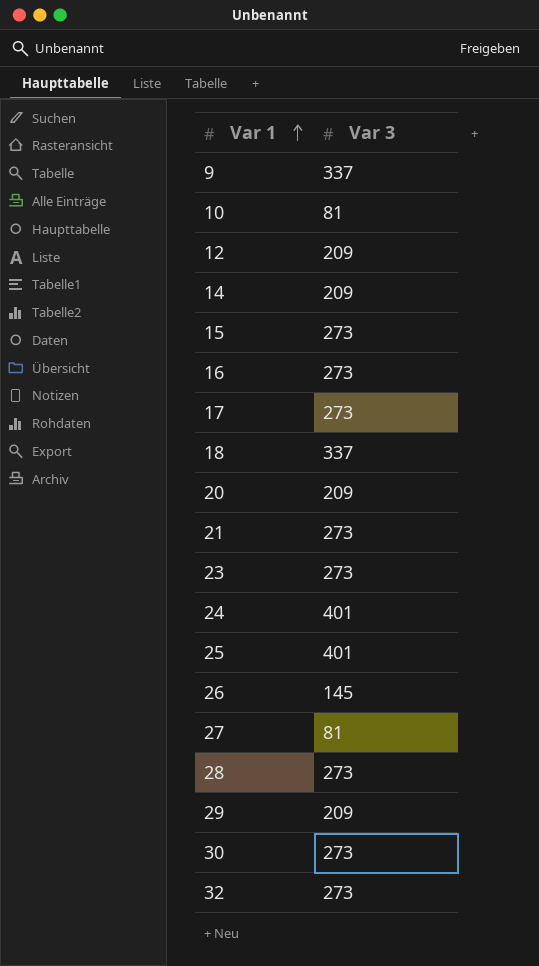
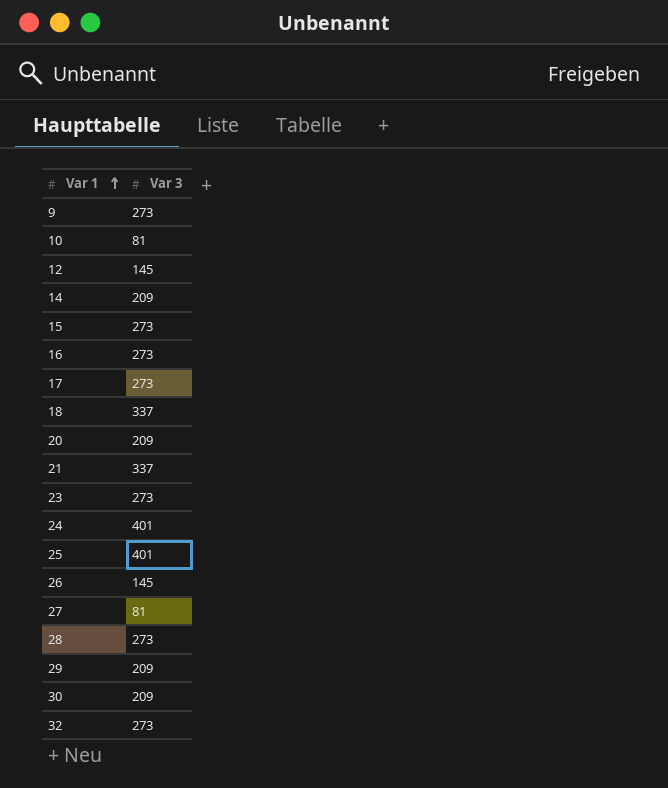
9 | Var 3: 337 -> 273
12 | Var 3: 209 -> 145
21 | Var 3: 273 -> 337
30 | Var 3: 273 -> 209

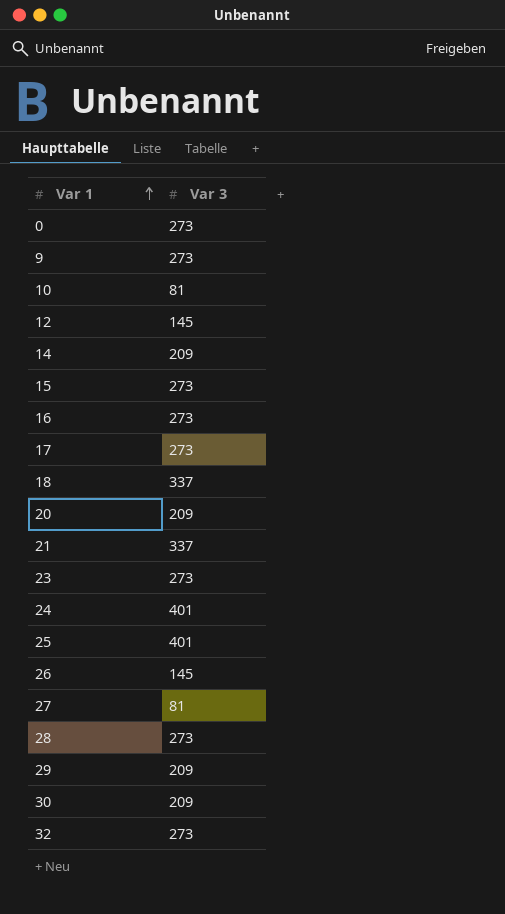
row 0: none -> 273

